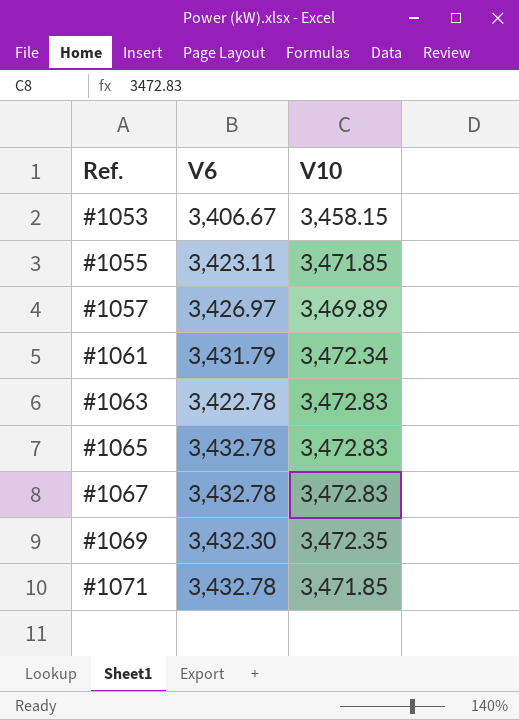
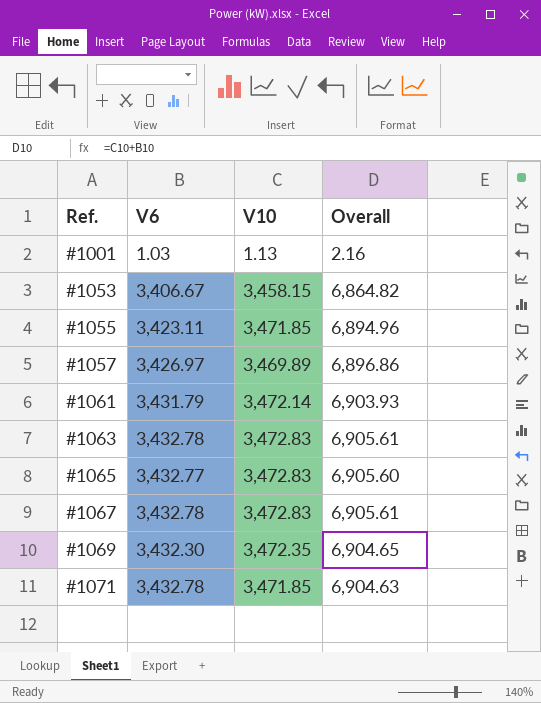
column Overall | formula: none -> [V6] + [V10]
row #1001: none -> 1.03 | 1.13 | 2.16
#1061 | V10: 3,472.34 -> 3,472.14
#1063 | V6: 3,422.78 -> 3,432.78
#1065 | V6: 3,432.78 -> 3,432.77

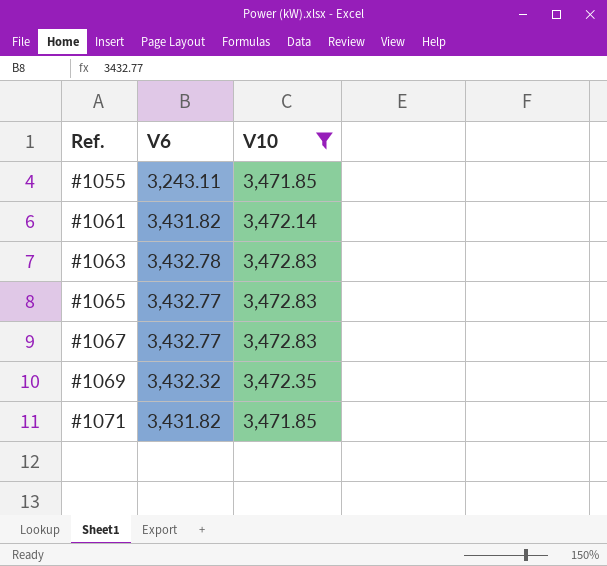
filter: none -> V10 >= 3,471.85
column Overall | formula: [V6] + [V10] -> none
#1055 | V6: 3,423.11 -> 3,243.11
#1061 | V6: 3,431.79 -> 3,431.82
#1067 | V6: 3,432.78 -> 3,432.77
#1069 | V6: 3,432.30 -> 3,432.32
#1071 | V6: 3,432.78 -> 3,431.82

